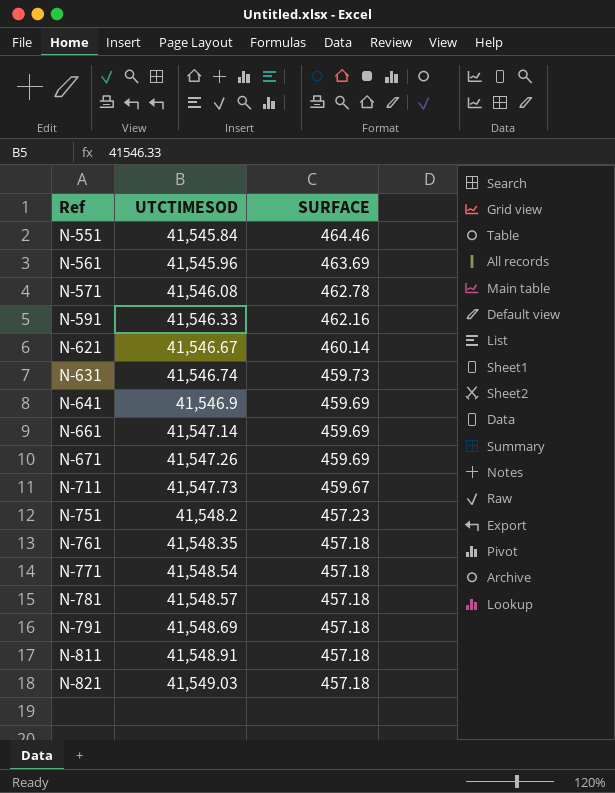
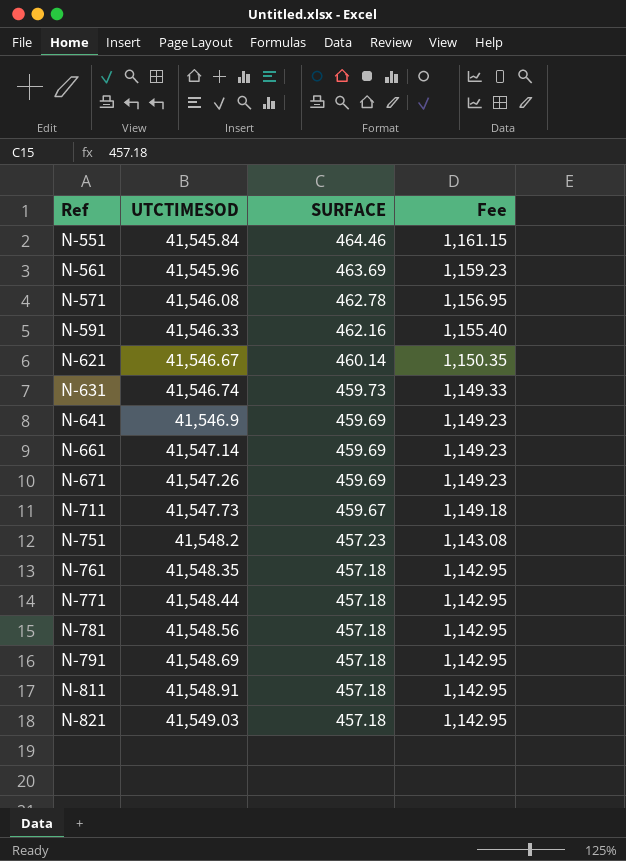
column Fee | formula: none -> [SURFACE] * 2.5
N-771 | UTCTIMESOD: 41,548.54 -> 41,548.44
N-781 | UTCTIMESOD: 41,548.57 -> 41,548.56

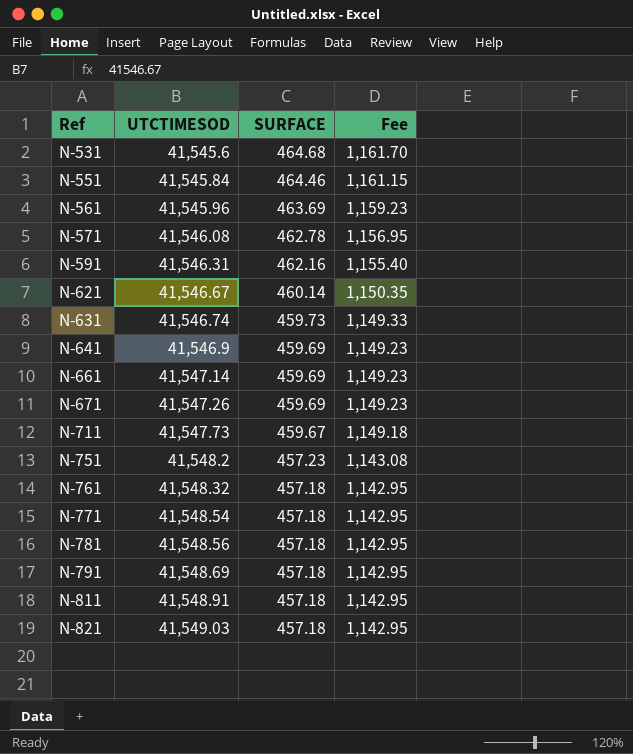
row N-531: none -> 41,545.6 | 464.68 | 1,161.70
N-591 | UTCTIMESOD: 41,546.33 -> 41,546.31
N-761 | UTCTIMESOD: 41,548.35 -> 41,548.32
N-771 | UTCTIMESOD: 41,548.44 -> 41,548.54

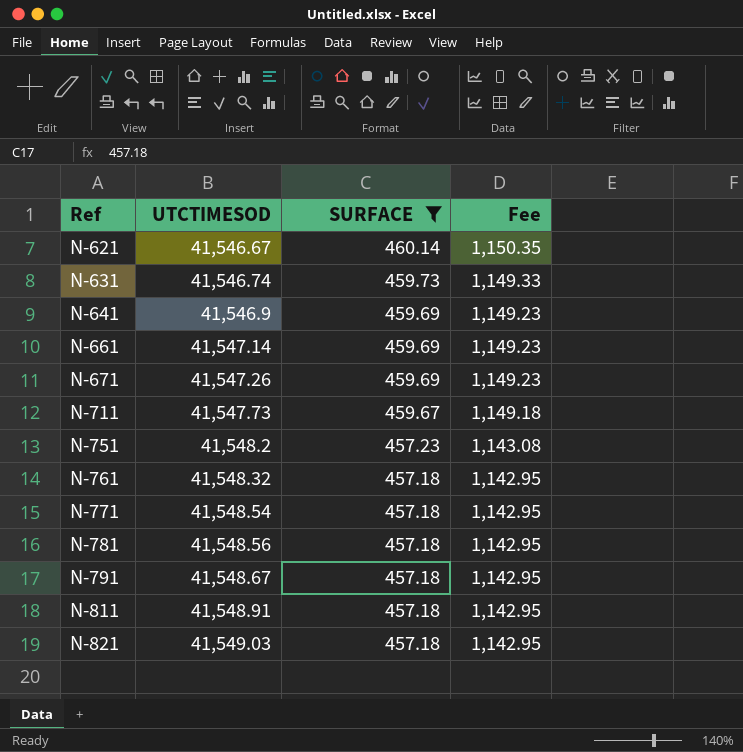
filter: none -> SURFACE <= 460.14
N-791 | UTCTIMESOD: 41,548.69 -> 41,548.67

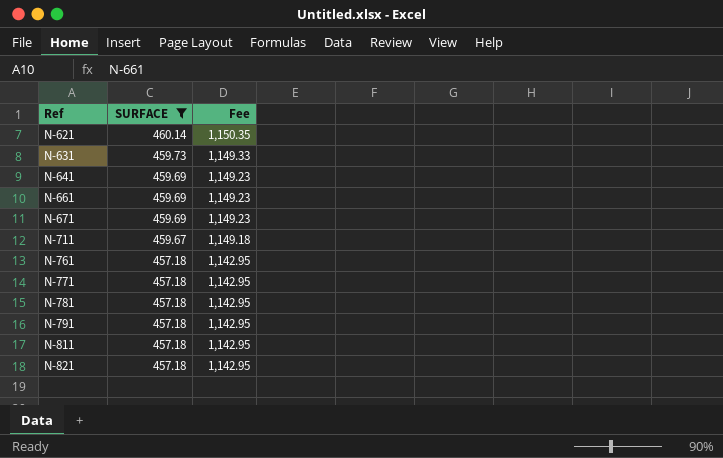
column UTCTIMESOD | position: 2 -> none
row N-751: 41,548.2 | 457.23 | 1,143.08 -> none

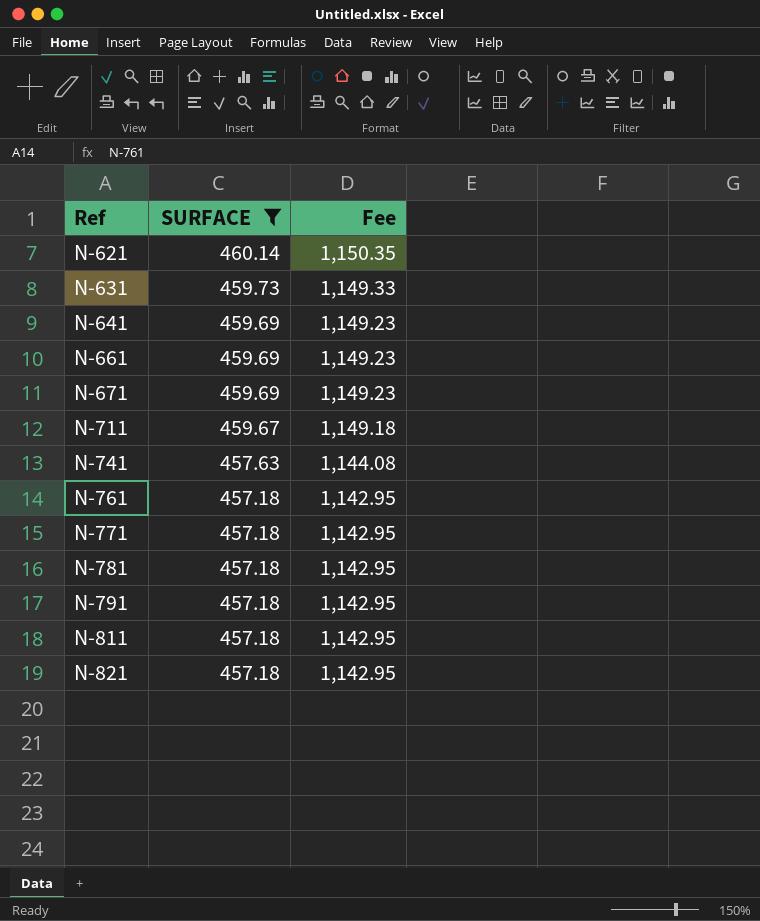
row N-741: none -> 457.63 | 1,144.08

